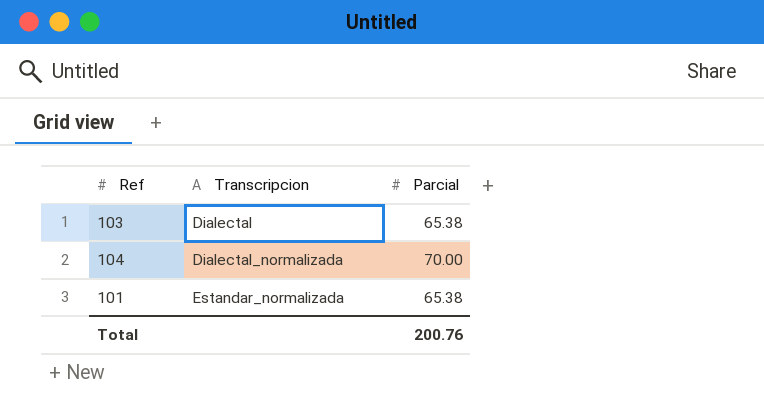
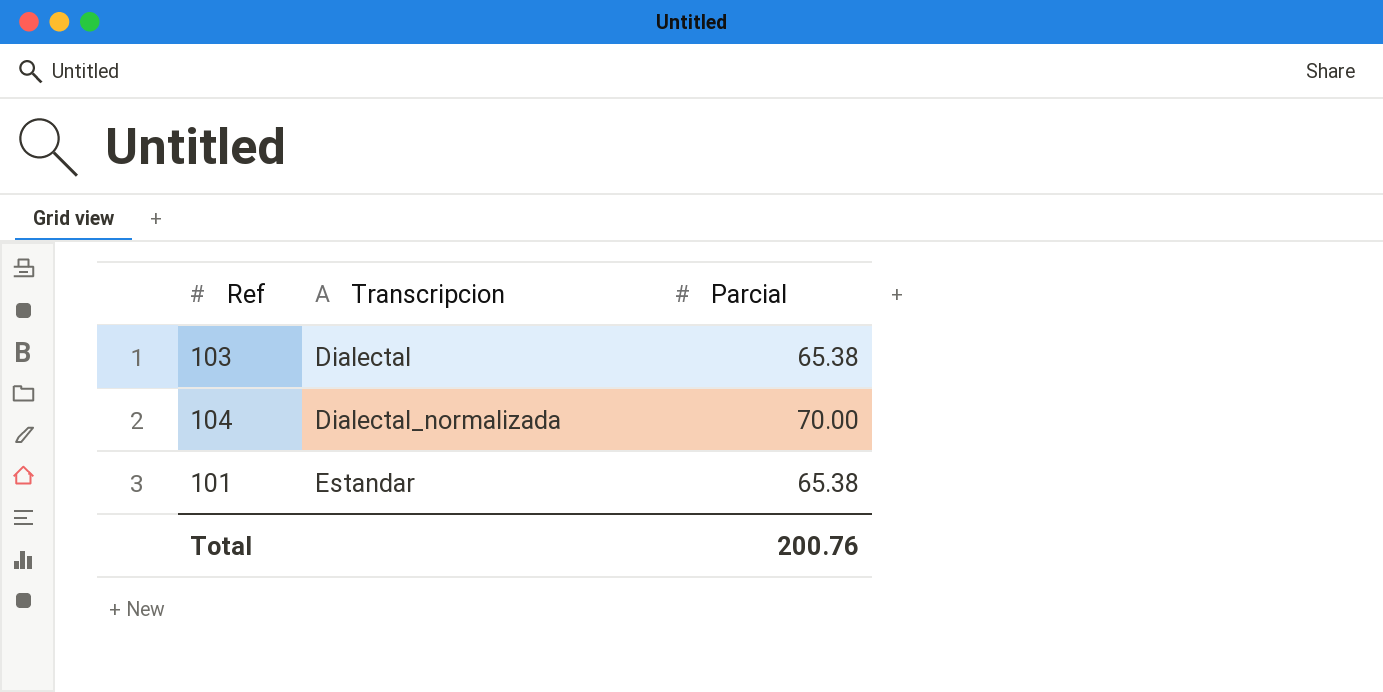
101 | Transcripcion: Estandar_normalizada -> Estandar

